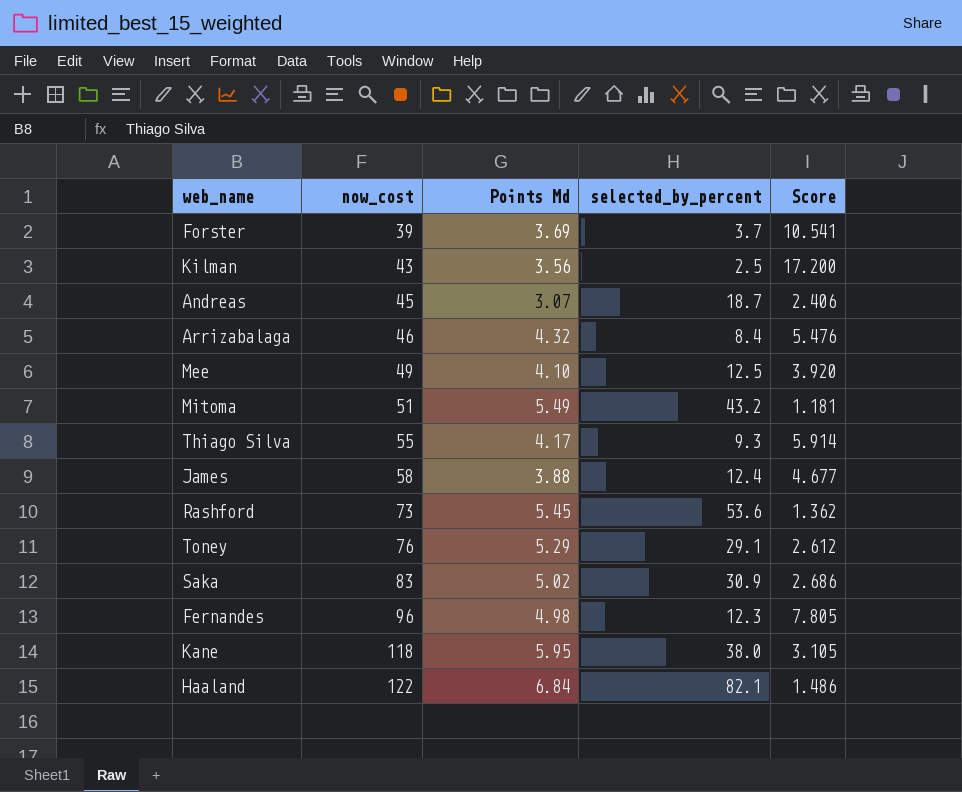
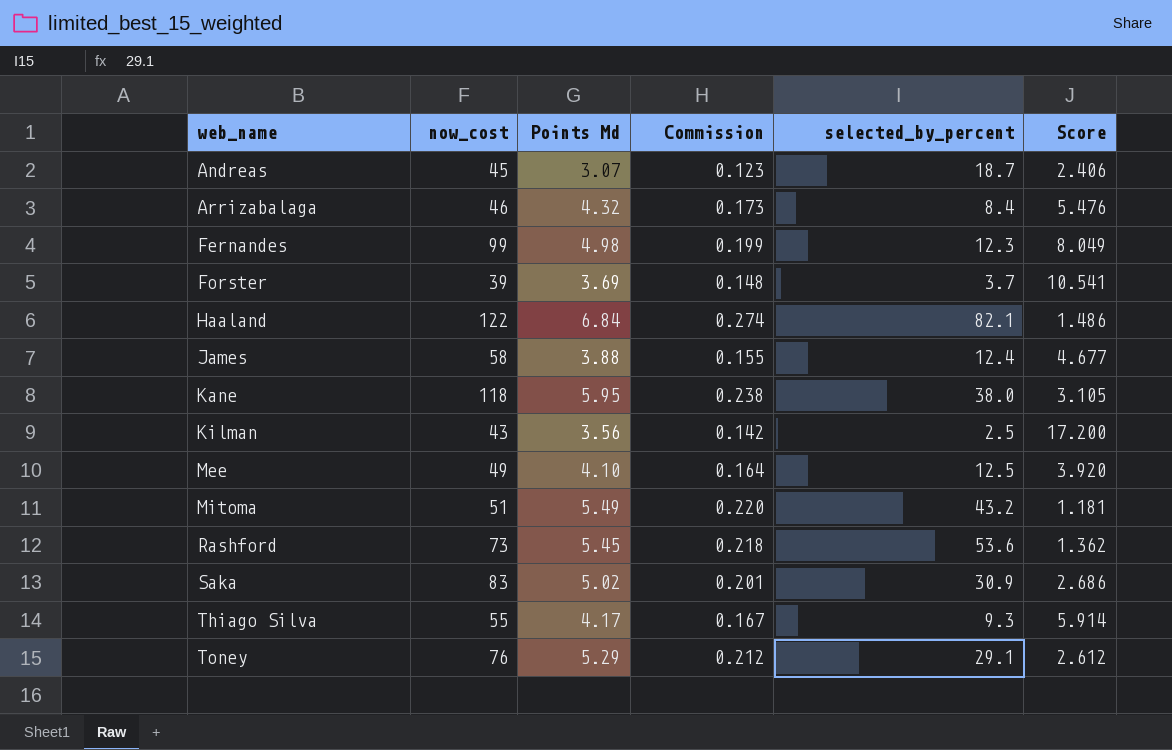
row order: now_cost ascending -> web_name ascending
column Commission | formula: none -> [Points Md] * 0.04
Fernandes | now_cost: 96 -> 99
Fernandes | Score: 7.805 -> 8.049

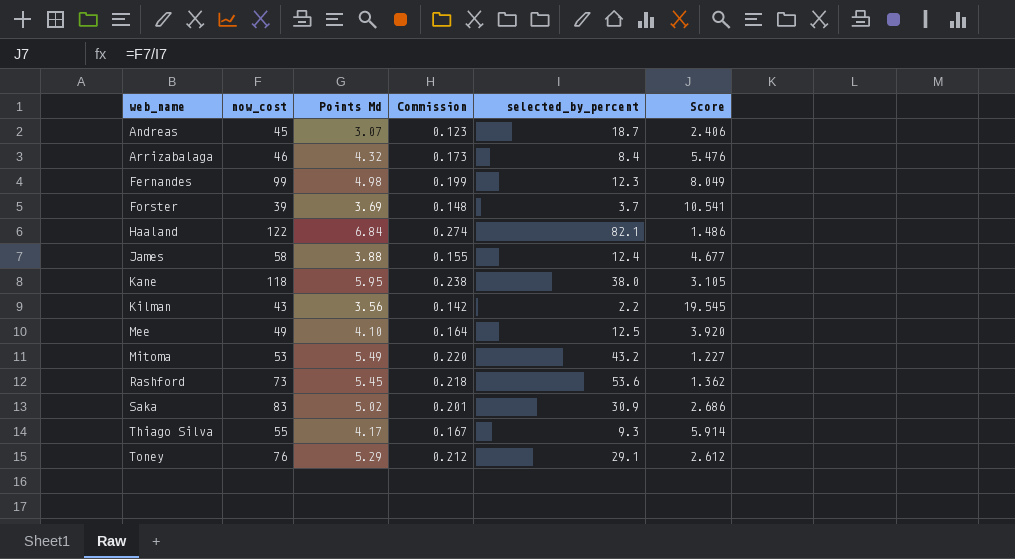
Kilman | selected_by_percent: 2.5 -> 2.2
Kilman | Score: 17.200 -> 19.545
Mitoma | now_cost: 51 -> 53
Mitoma | Score: 1.181 -> 1.227

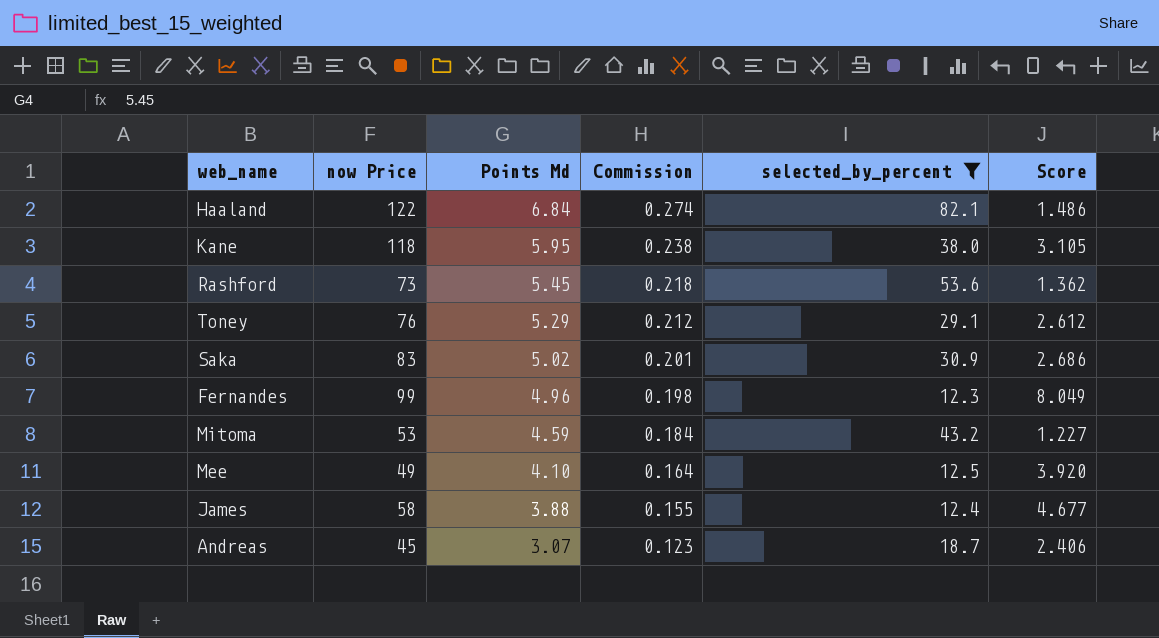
filter: none -> selected_by_percent >= 12.3
row order: web_name ascending -> Points Md descending
column name: now_cost -> now Price
Fernandes | Points Md: 4.98 -> 4.96
Fernandes | Commission: 0.199 -> 0.198
Mitoma | Points Md: 5.49 -> 4.59
Mitoma | Commission: 0.220 -> 0.184

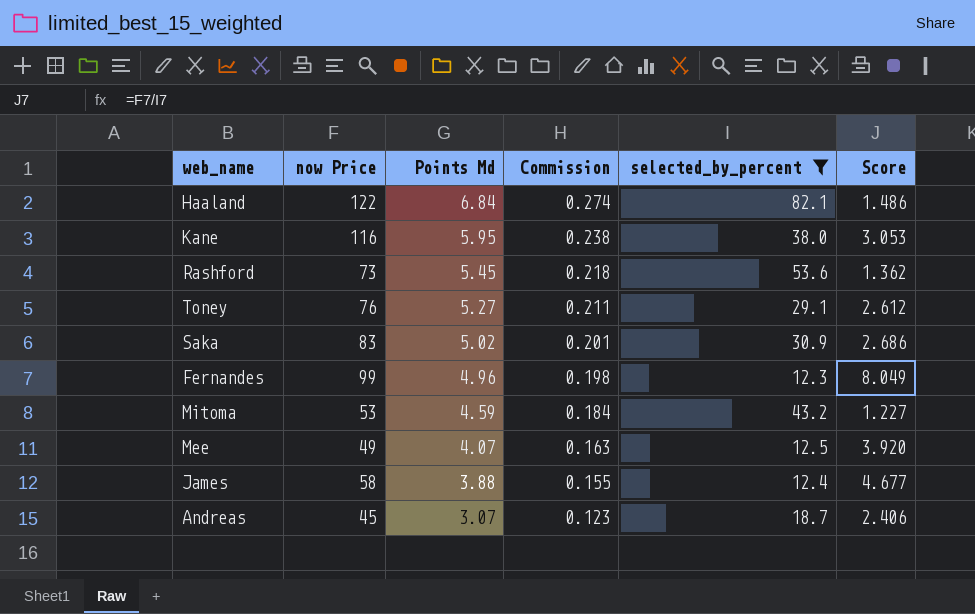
Kane | now Price: 118 -> 116
Kane | Score: 3.105 -> 3.053
Toney | Points Md: 5.29 -> 5.27
Toney | Commission: 0.212 -> 0.211
Mee | Points Md: 4.10 -> 4.07
Mee | Commission: 0.164 -> 0.163

